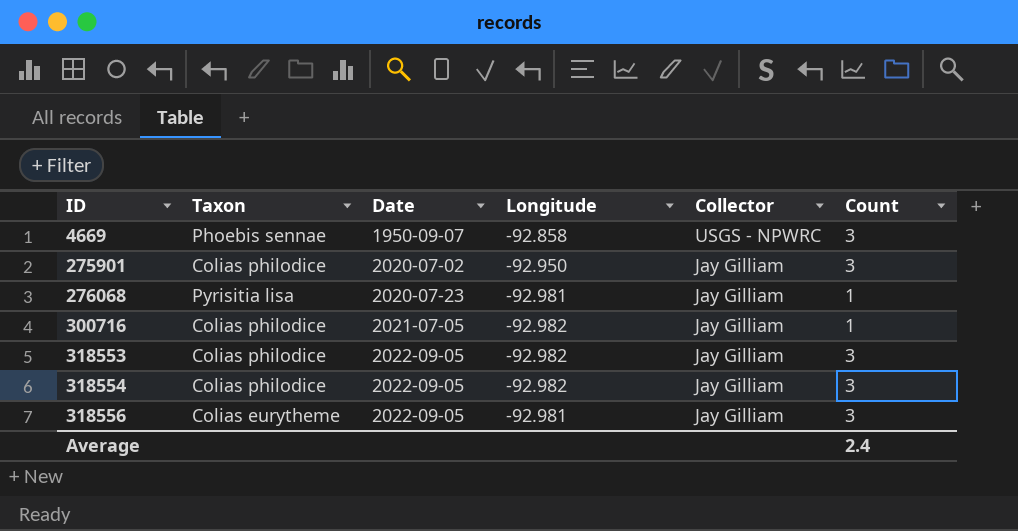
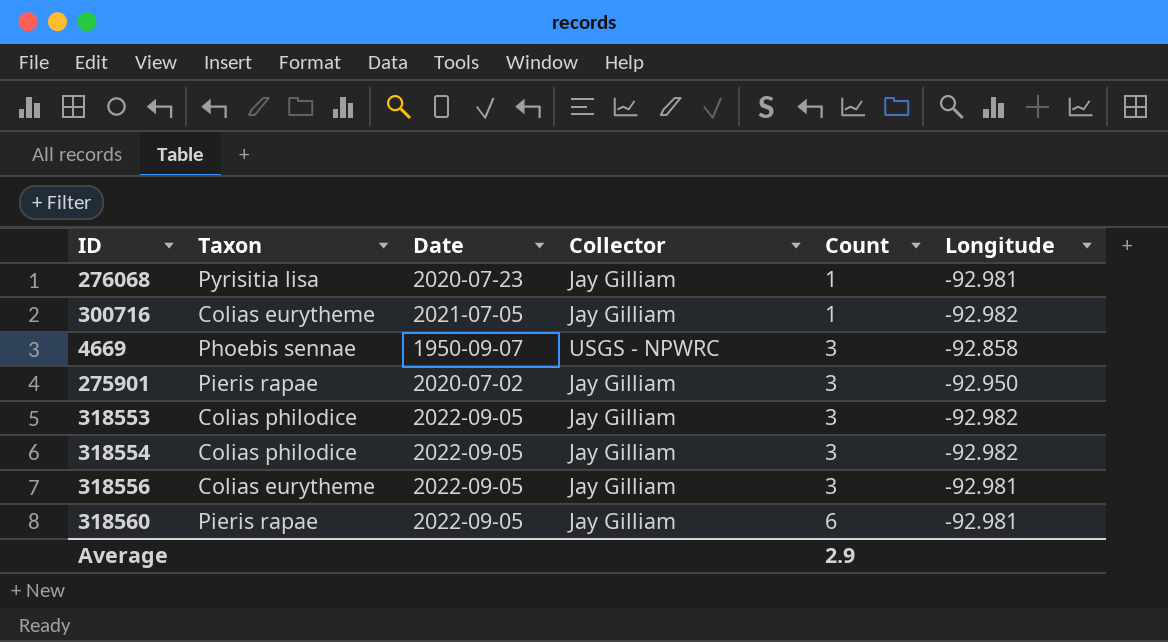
row order: ID ascending -> Count ascending
column Longitude | position: 4 -> 6
300716 | Taxon: Colias philodice -> Colias eurytheme
275901 | Taxon: Colias philodice -> Pieris rapae
row 318560: none -> Pieris rapae | 2022-09-05 | Jay Gilliam | 6 | -92.981
Average | Count: 2.4 -> 2.9

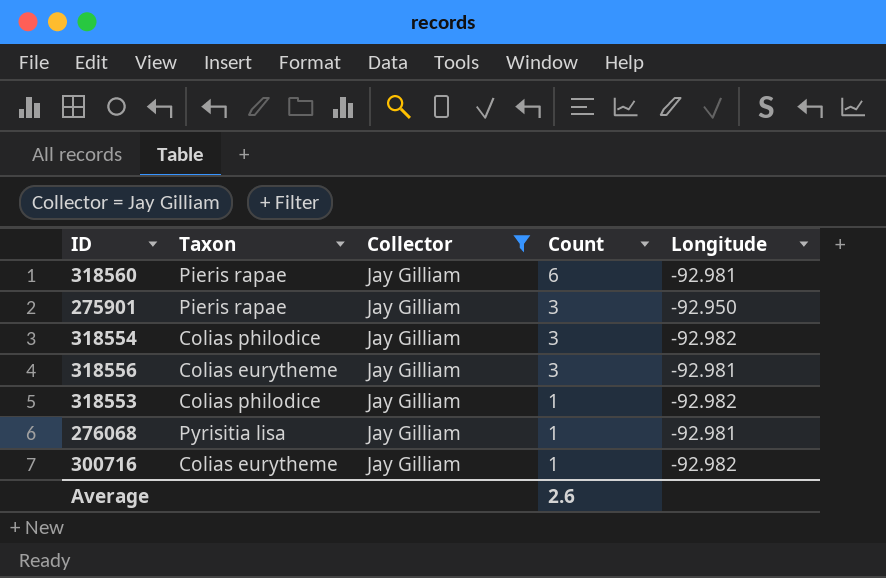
filter: none -> Collector = Jay Gilliam
row order: Count ascending -> Count descending
column Date | position: 3 -> none
318553 | Count: 3 -> 1
Average | Count: 2.9 -> 2.6

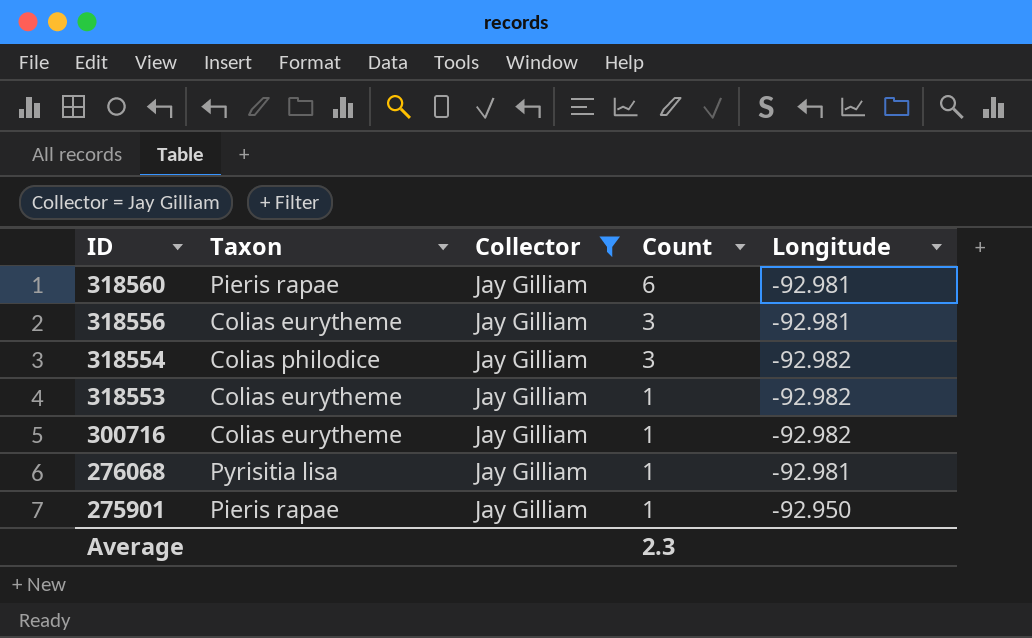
row order: Count descending -> ID descending
318553 | Taxon: Colias philodice -> Colias eurytheme
275901 | Count: 3 -> 1
Average | Count: 2.6 -> 2.3

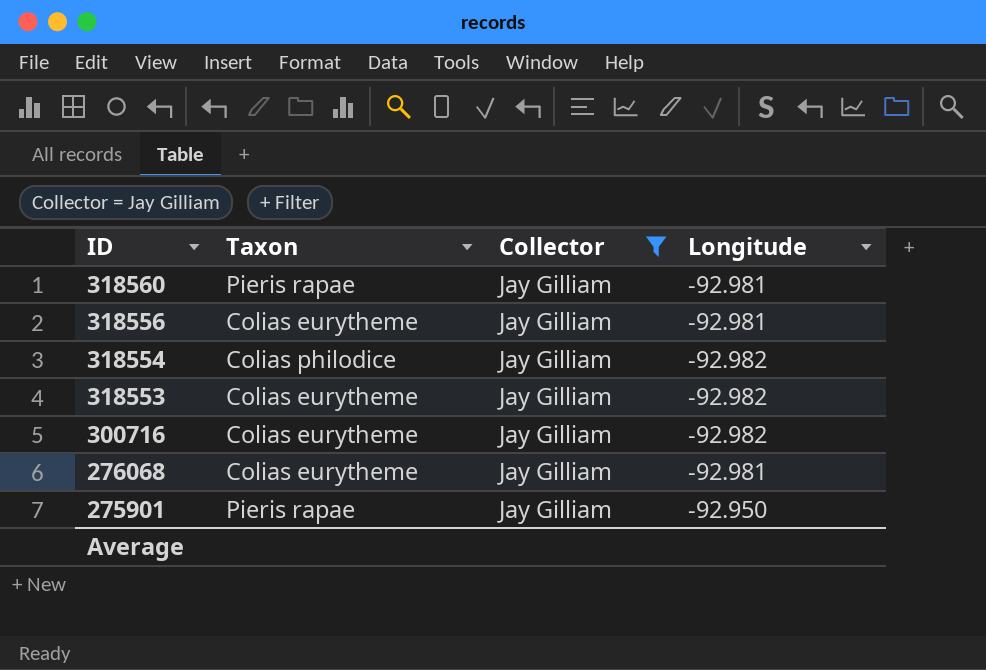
column Count | position: 4 -> none
276068 | Taxon: Pyrisitia lisa -> Colias eurytheme

